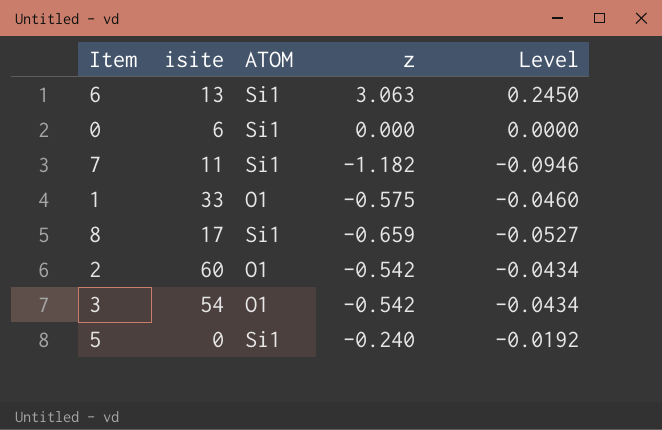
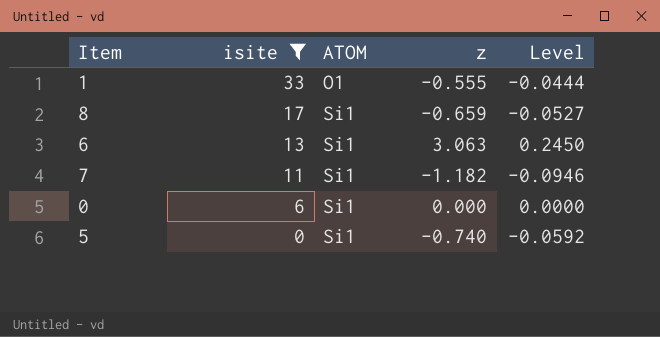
filter: none -> isite <= 33
row order: none -> isite descending
1 | z: -0.575 -> -0.555
1 | Level: -0.0460 -> -0.0444
5 | z: -0.240 -> -0.740
5 | Level: -0.0192 -> -0.0592

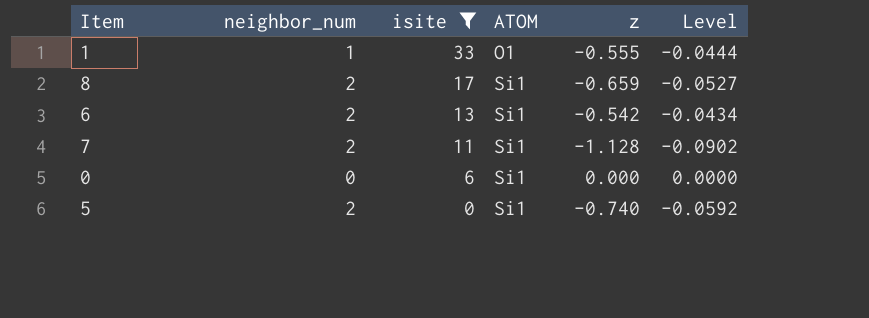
column neighbor_num | position: none -> 2
6 | z: 3.063 -> -0.542
6 | Level: 0.2450 -> -0.0434
7 | z: -1.182 -> -1.128
7 | Level: -0.0946 -> -0.0902

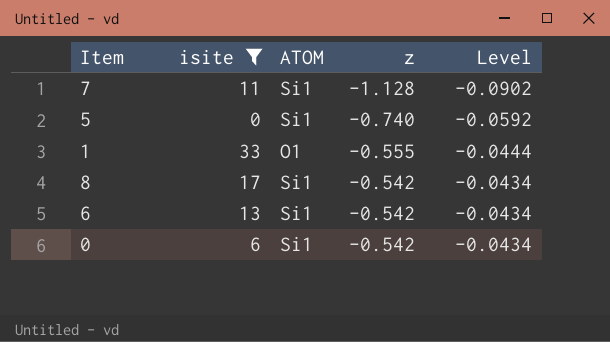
row order: isite descending -> z ascending
column neighbor_num | position: 2 -> none
8 | z: -0.659 -> -0.542
8 | Level: -0.0527 -> -0.0434
0 | z: 0.000 -> -0.542
0 | Level: 0.0000 -> -0.0434

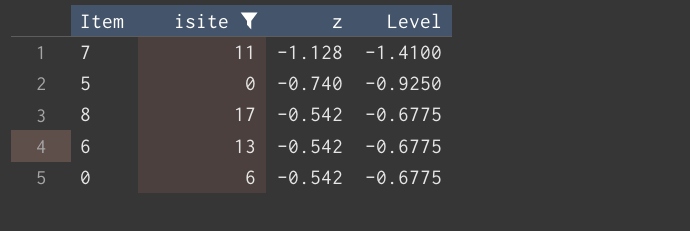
column ATOM | position: 3 -> none
column Level | formula: [z] * 0.08 -> [z] * 1.25
row 1: 33 | O1 | -0.555 | -0.0444 -> none

